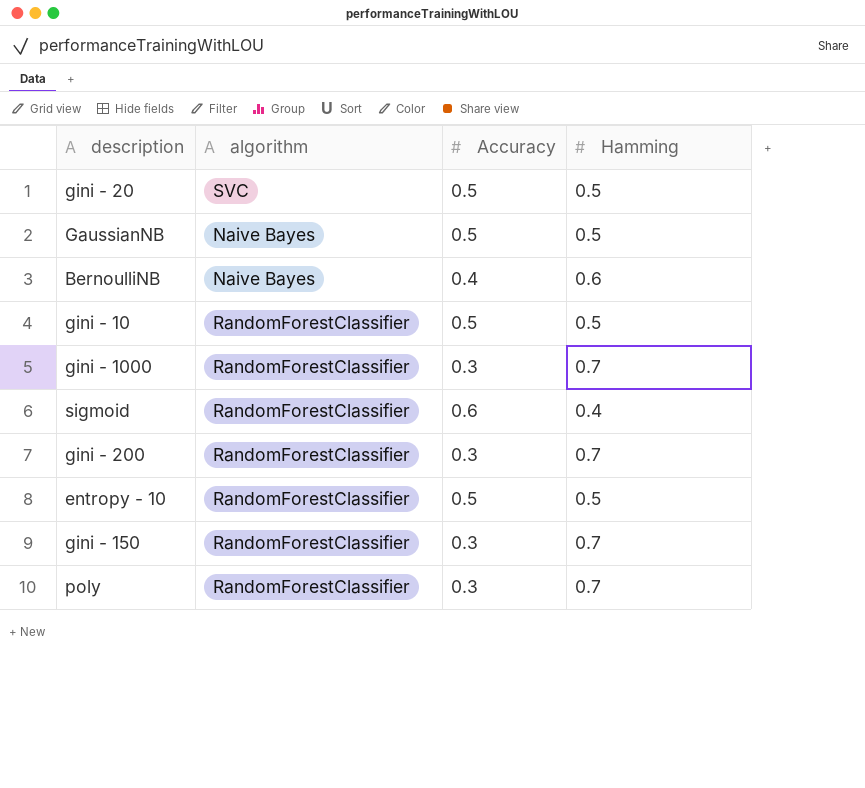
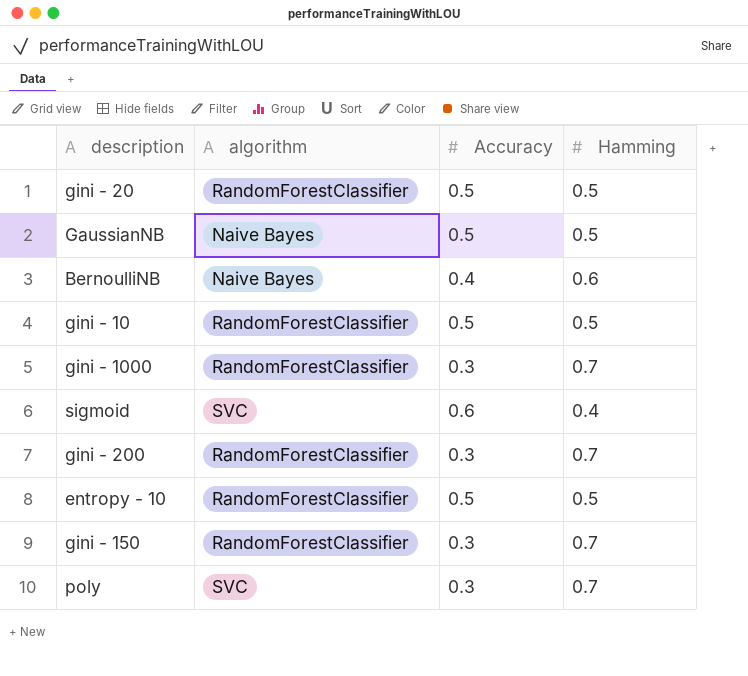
gini - 20 | algorithm: SVC -> RandomForestClassifier
sigmoid | algorithm: RandomForestClassifier -> SVC
poly | algorithm: RandomForestClassifier -> SVC

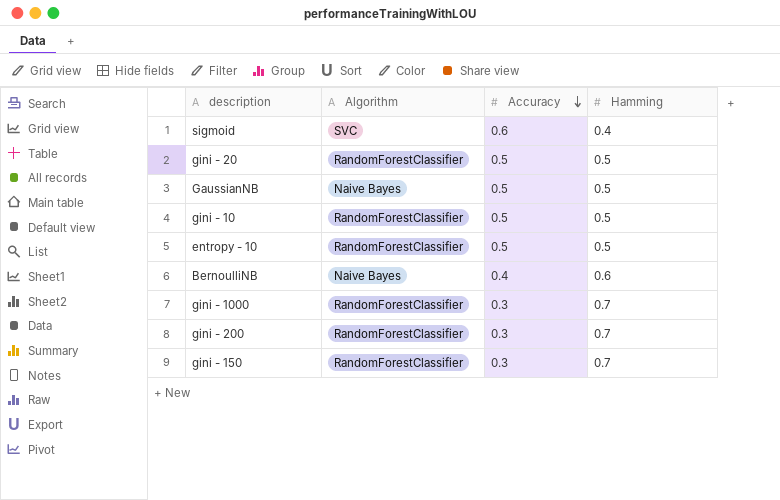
row order: none -> Accuracy descending
column name: algorithm -> Algorithm
row poly: SVC | 0.3 | 0.7 -> none

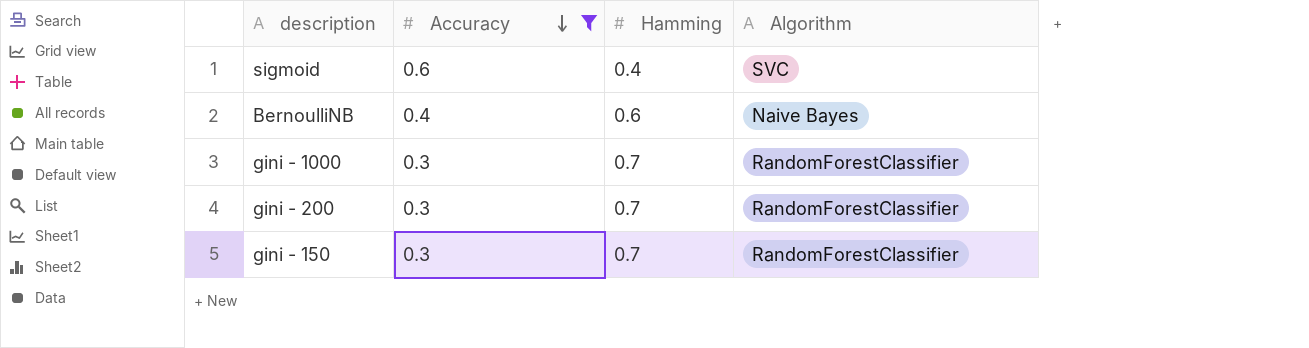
filter: none -> Accuracy != 0.5
column Algorithm | position: 2 -> 4

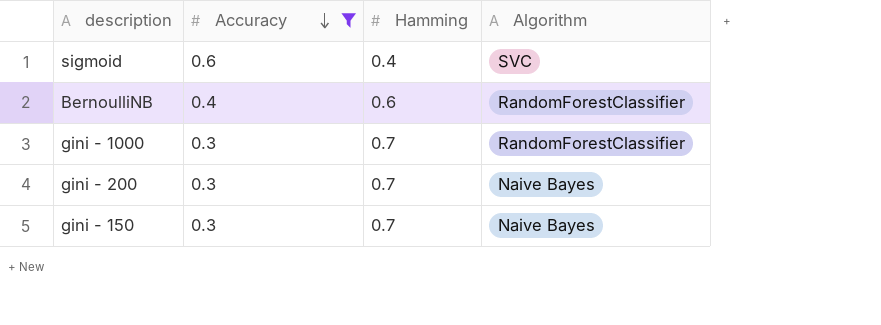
BernoulliNB | Algorithm: Naive Bayes -> RandomForestClassifier
gini - 200 | Algorithm: RandomForestClassifier -> Naive Bayes
gini - 150 | Algorithm: RandomForestClassifier -> Naive Bayes

